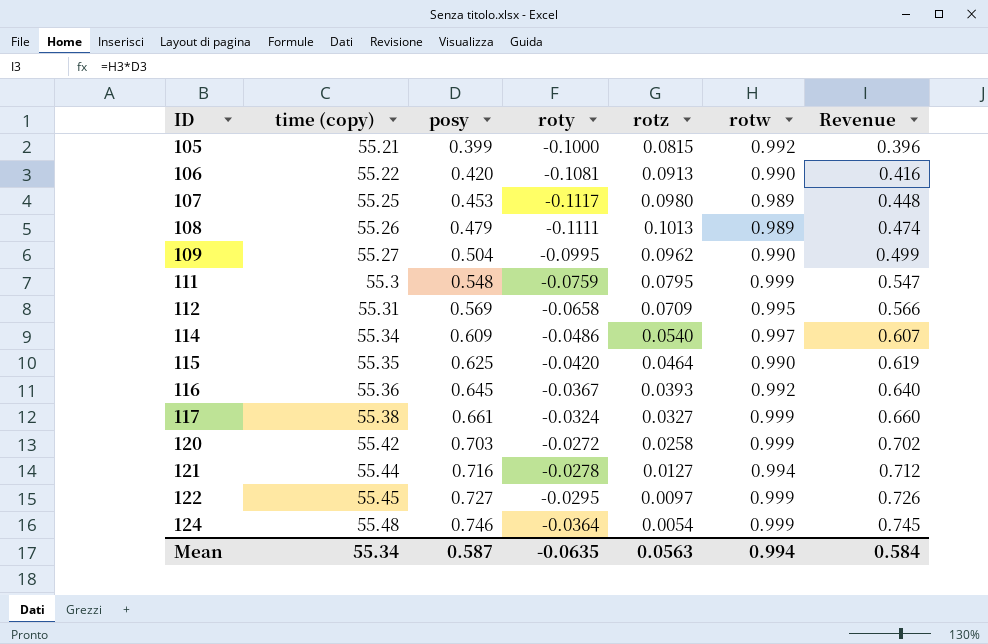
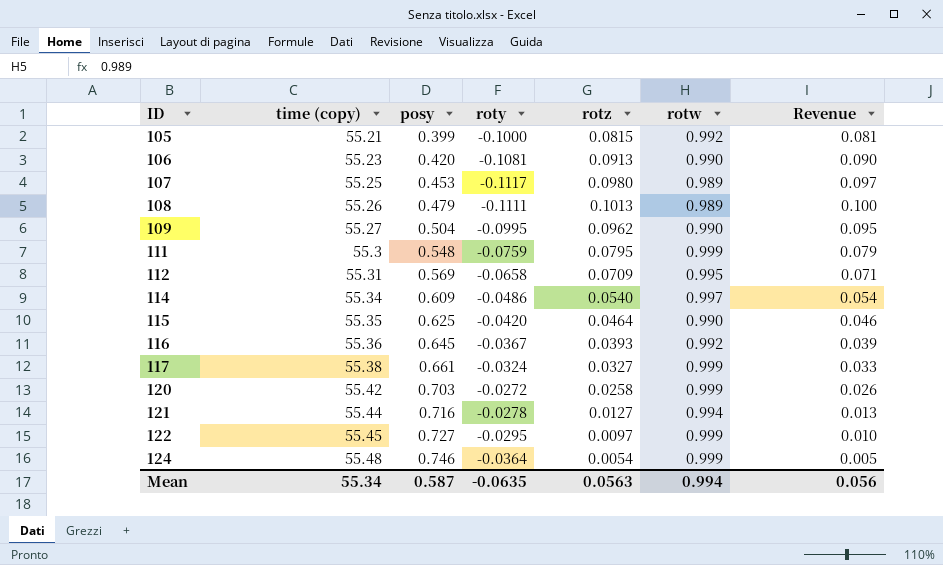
column Revenue | formula: [posy] * [rotw] -> [rotz] * [rotw]
106 | time (copy): 55.22 -> 55.23
Mean | Revenue: 0.584 -> 0.056

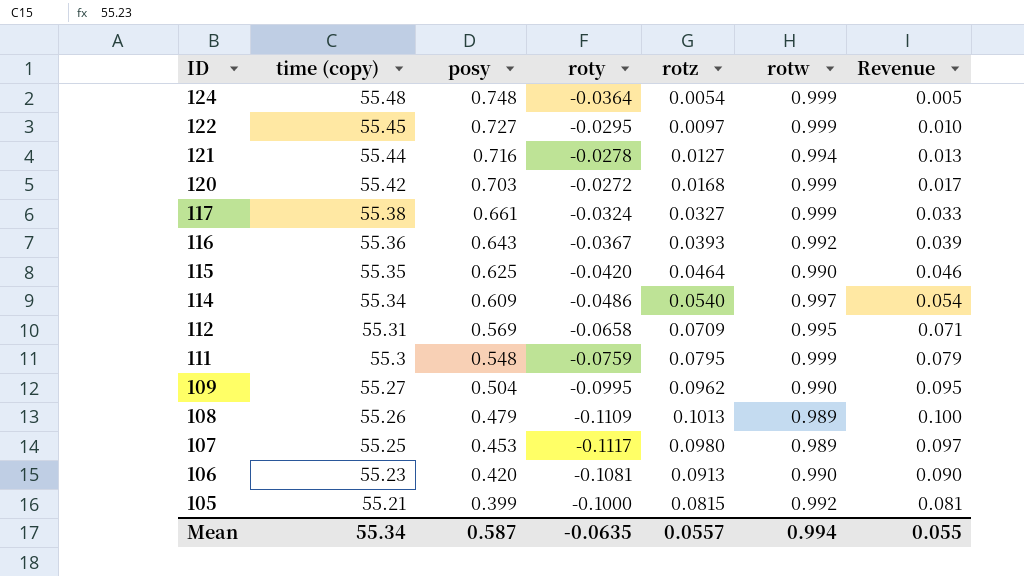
row order: ID ascending -> ID descending
124 | posy: 0.746 -> 0.748
120 | rotz: 0.0258 -> 0.0168
120 | Revenue: 0.026 -> 0.017
116 | posy: 0.645 -> 0.643
108 | roty: -0.1111 -> -0.1109
Mean | rotz: 0.0563 -> 0.0557
Mean | Revenue: 0.056 -> 0.055

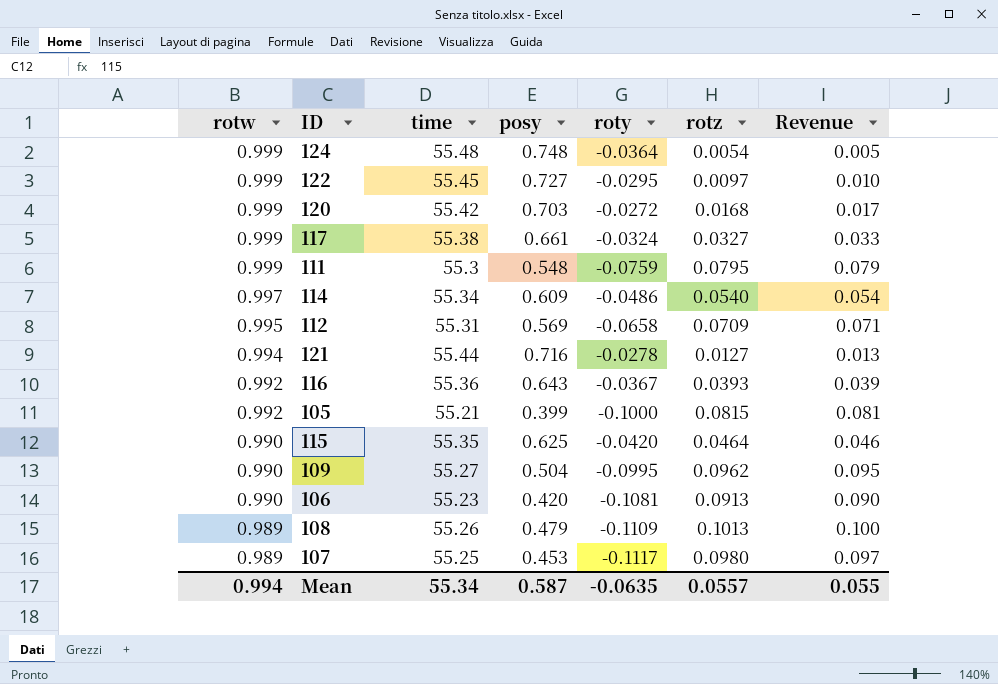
row order: ID descending -> rotw descending
column rotw | position: 6 -> 1
column name: time (copy) -> time

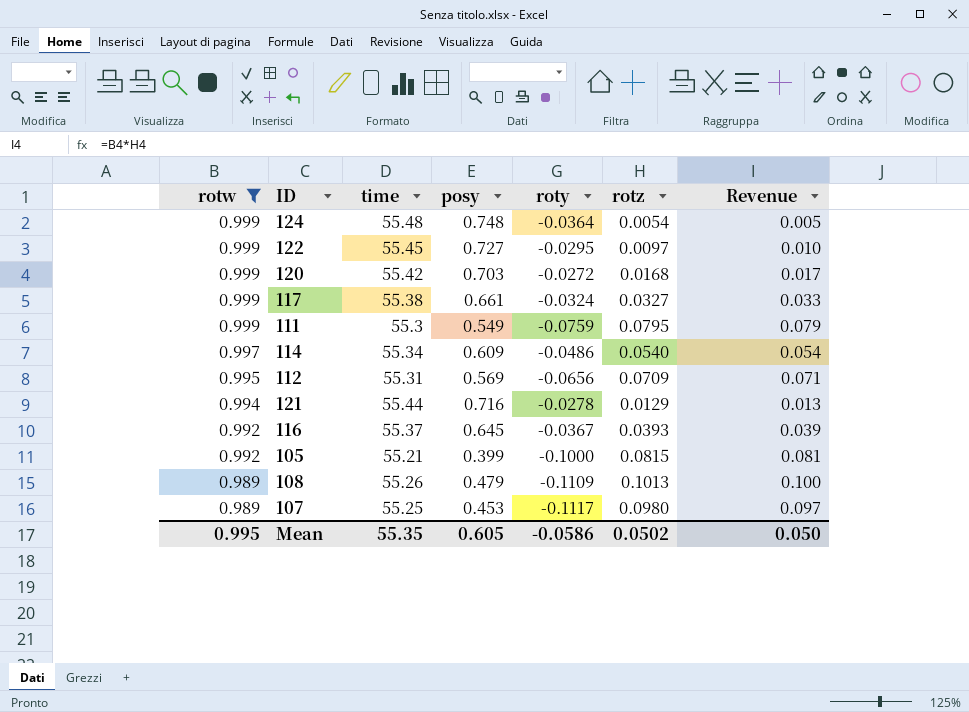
filter: none -> rotw != 0.990
111 | posy: 0.548 -> 0.549
112 | roty: -0.0658 -> -0.0656
121 | rotz: 0.0127 -> 0.0129
116 | time: 55.36 -> 55.37
116 | posy: 0.643 -> 0.645
Mean | rotw: 0.994 -> 0.995
Mean | time: 55.34 -> 55.35
Mean | posy: 0.587 -> 0.605
Mean | roty: -0.0635 -> -0.0586
Mean | rotz: 0.0557 -> 0.0502
Mean | Revenue: 0.055 -> 0.050

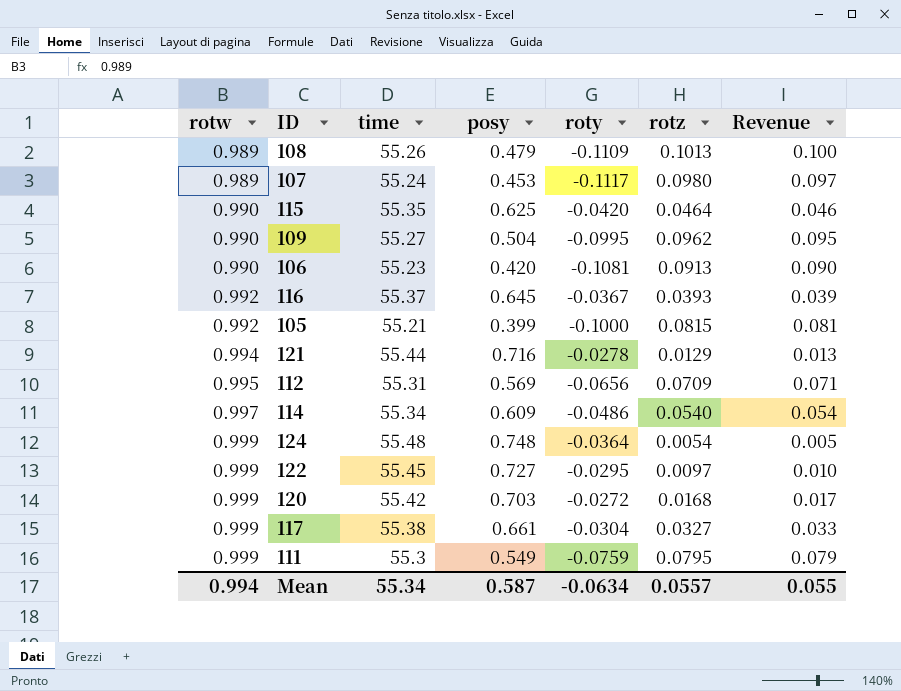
filter: rotw != 0.990 -> none
row order: rotw descending -> rotw ascending
107 | time: 55.25 -> 55.24
117 | roty: -0.0324 -> -0.0304
Mean | rotw: 0.995 -> 0.994
Mean | time: 55.35 -> 55.34
Mean | posy: 0.605 -> 0.587
Mean | roty: -0.0586 -> -0.0634
Mean | rotz: 0.0502 -> 0.0557
Mean | Revenue: 0.050 -> 0.055

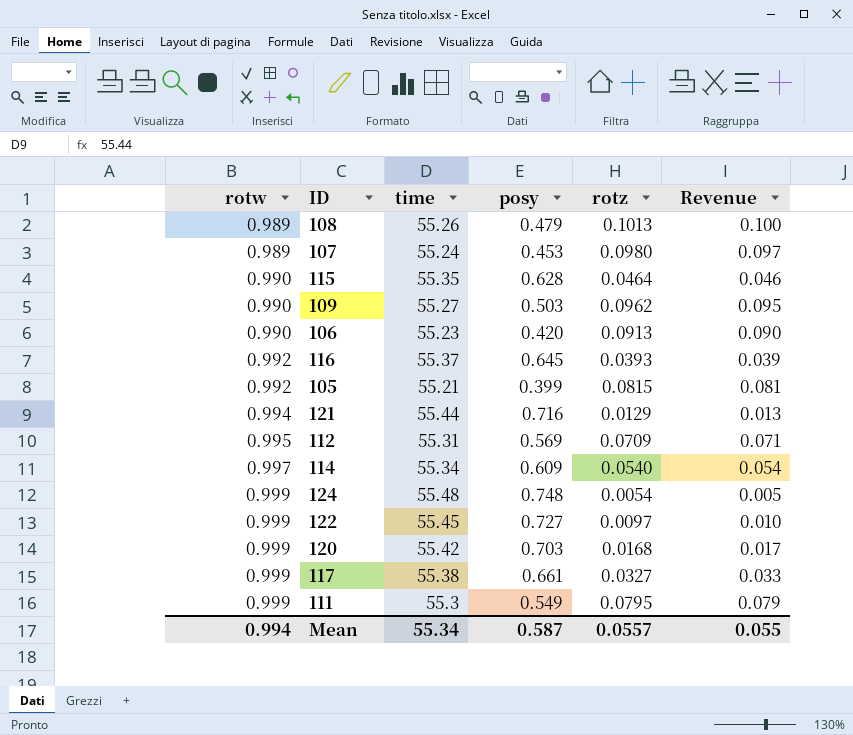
column roty | position: 5 -> none
115 | posy: 0.625 -> 0.628
109 | posy: 0.504 -> 0.503

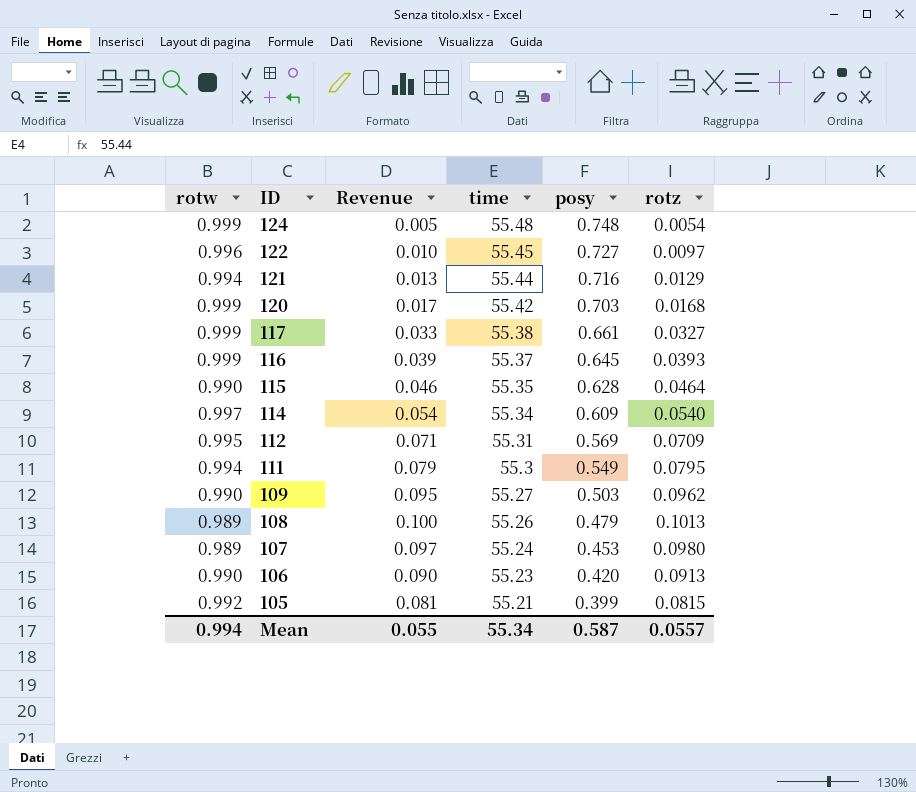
row order: rotw ascending -> ID descending
column Revenue | position: 6 -> 3
122 | rotw: 0.999 -> 0.996
116 | rotw: 0.992 -> 0.999
111 | rotw: 0.999 -> 0.994

